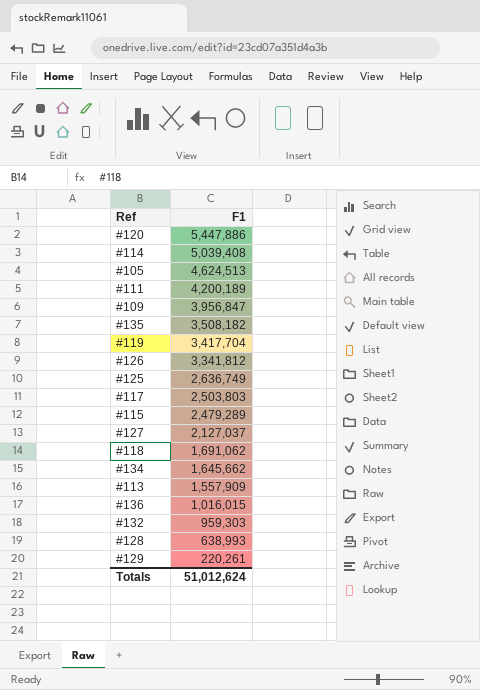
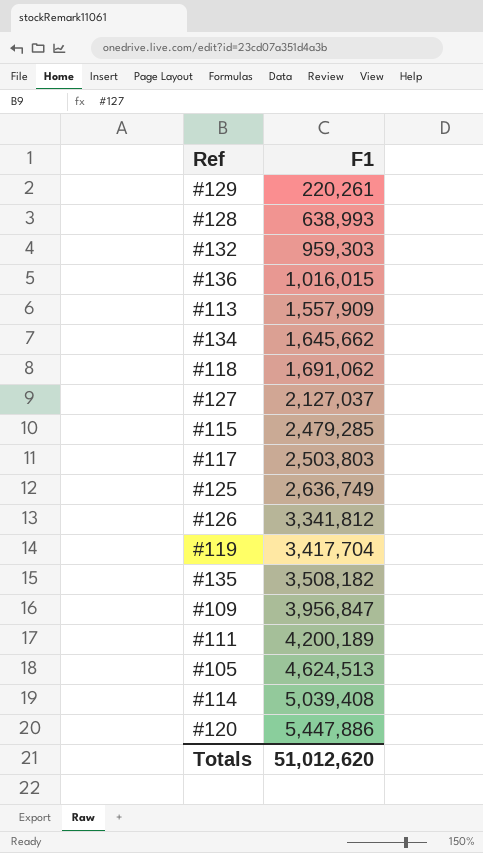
row order: F1 descending -> F1 ascending
#115 | F1: 2,479,289 -> 2,479,285
Totals | F1: 51,012,624 -> 51,012,620

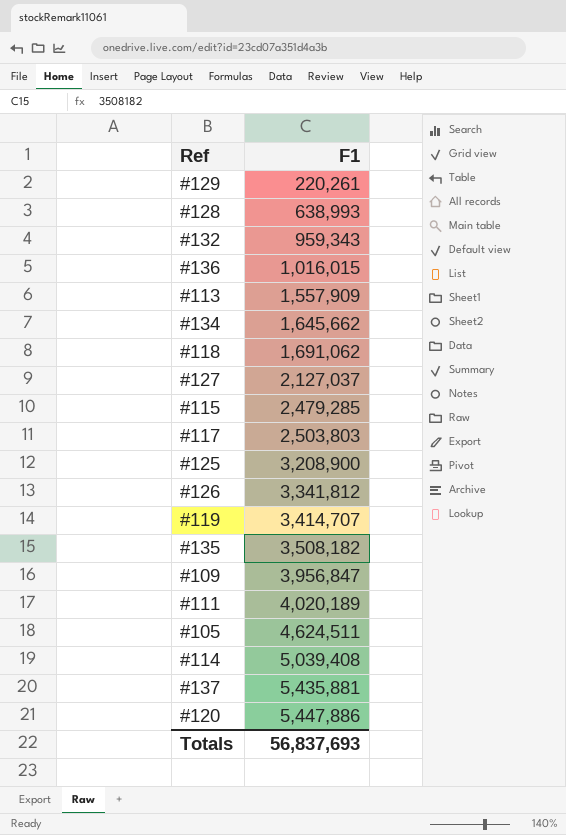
#132 | F1: 959,303 -> 959,343
#125 | F1: 2,636,749 -> 3,208,900
#119 | F1: 3,417,704 -> 3,414,707
#111 | F1: 4,200,189 -> 4,020,189
#105 | F1: 4,624,513 -> 4,624,511
row #137: none -> 5,435,881
Totals | F1: 51,012,620 -> 56,837,693

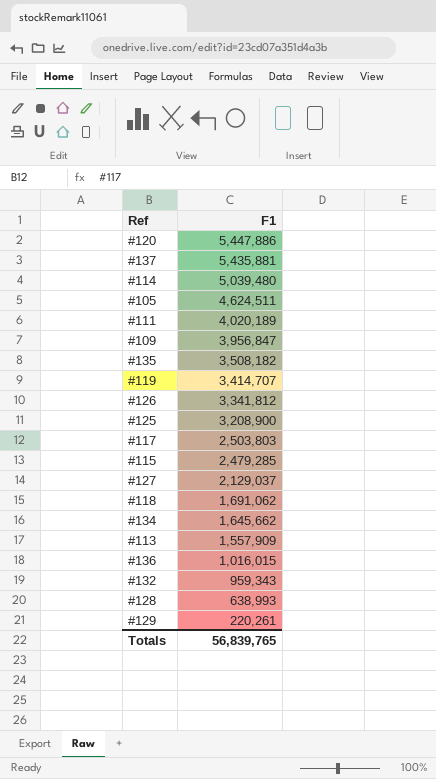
row order: F1 ascending -> F1 descending
#114 | F1: 5,039,408 -> 5,039,480
#127 | F1: 2,127,037 -> 2,129,037
Totals | F1: 56,837,693 -> 56,839,765

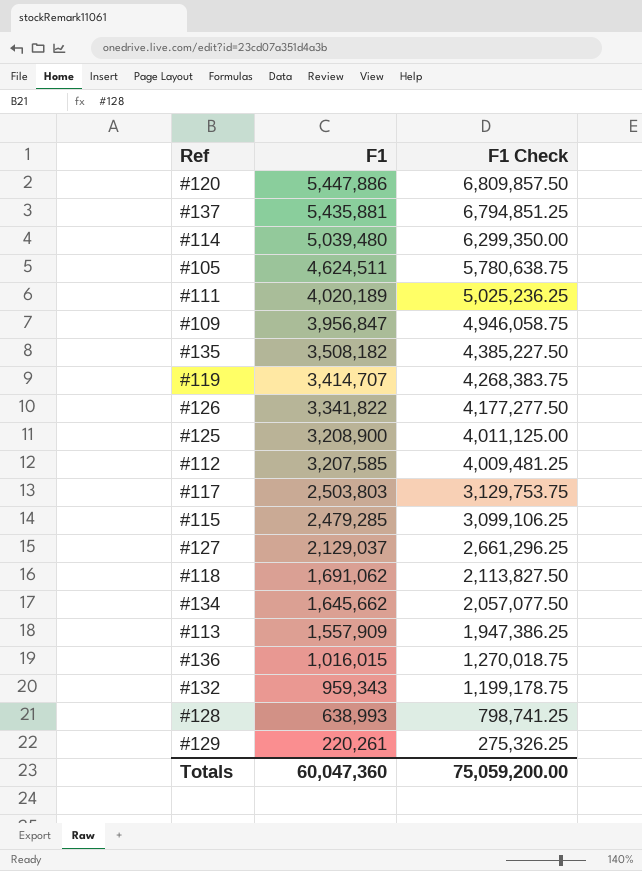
column F1 Check | formula: none -> [F1] * 1.25
#126 | F1: 3,341,812 -> 3,341,822
row #112: none -> 3,207,585 | 4,009,481.25
Totals | F1: 56,839,765 -> 60,047,360

